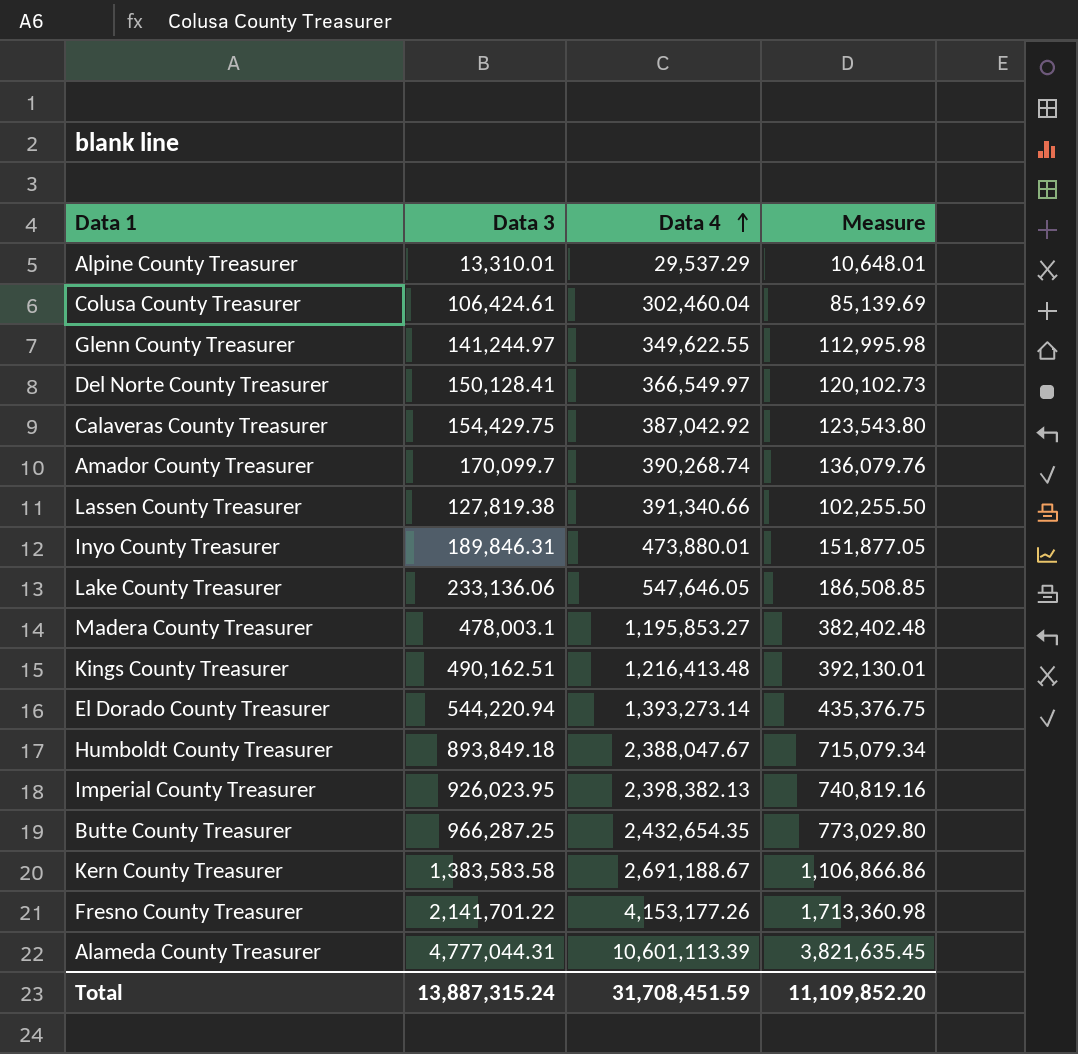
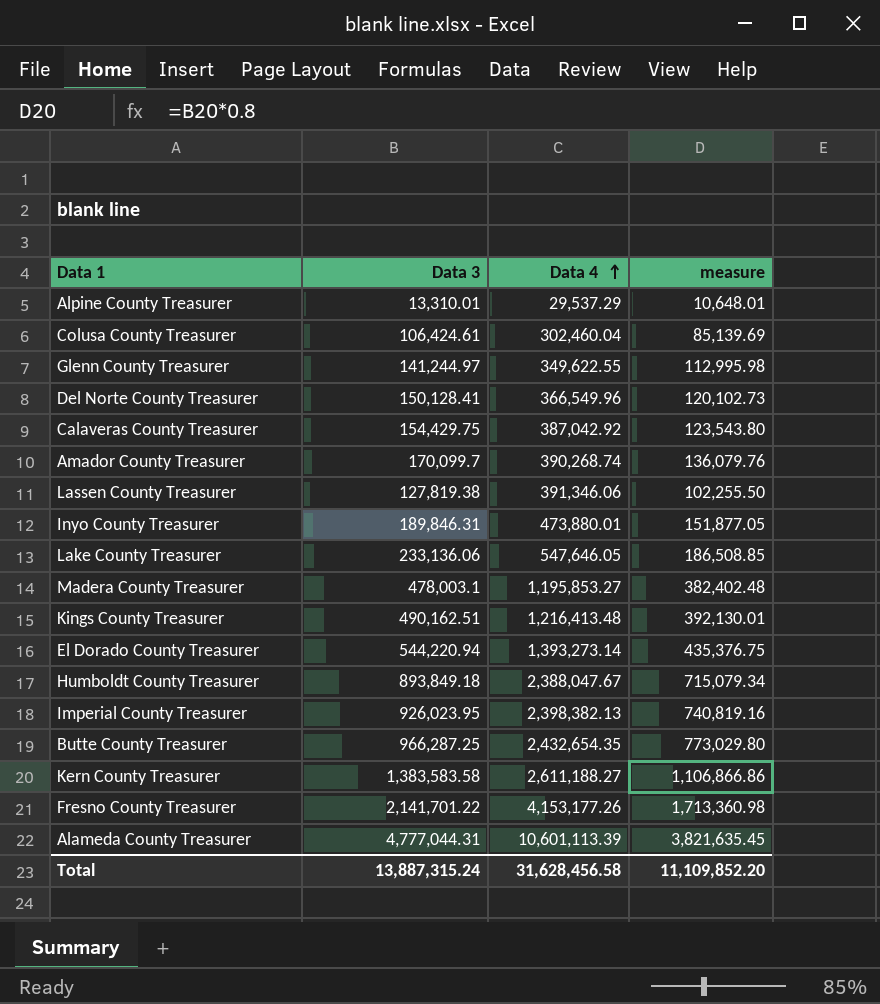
column name: Measure -> measure
Del Norte County Treasurer | Data 4: 366,549.97 -> 366,549.96
Lassen County Treasurer | Data 4: 391,340.66 -> 391,346.06
Kern County Treasurer | Data 4: 2,691,188.67 -> 2,611,188.27
Total | Data 4: 31,708,451.59 -> 31,628,456.58

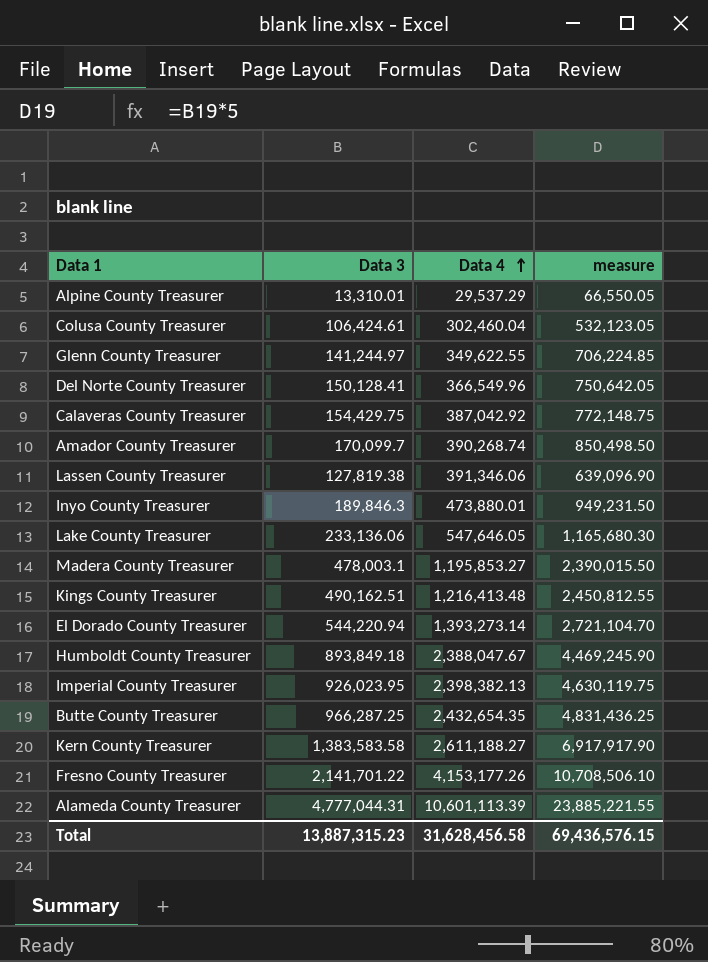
column measure | formula: [Data 3] * 0.8 -> [Data 3] * 5
Inyo County Treasurer | Data 3: 189,846.31 -> 189,846.3
Total | Data 3: 13,887,315.24 -> 13,887,315.23
Total | measure: 11,109,852.20 -> 69,436,576.15

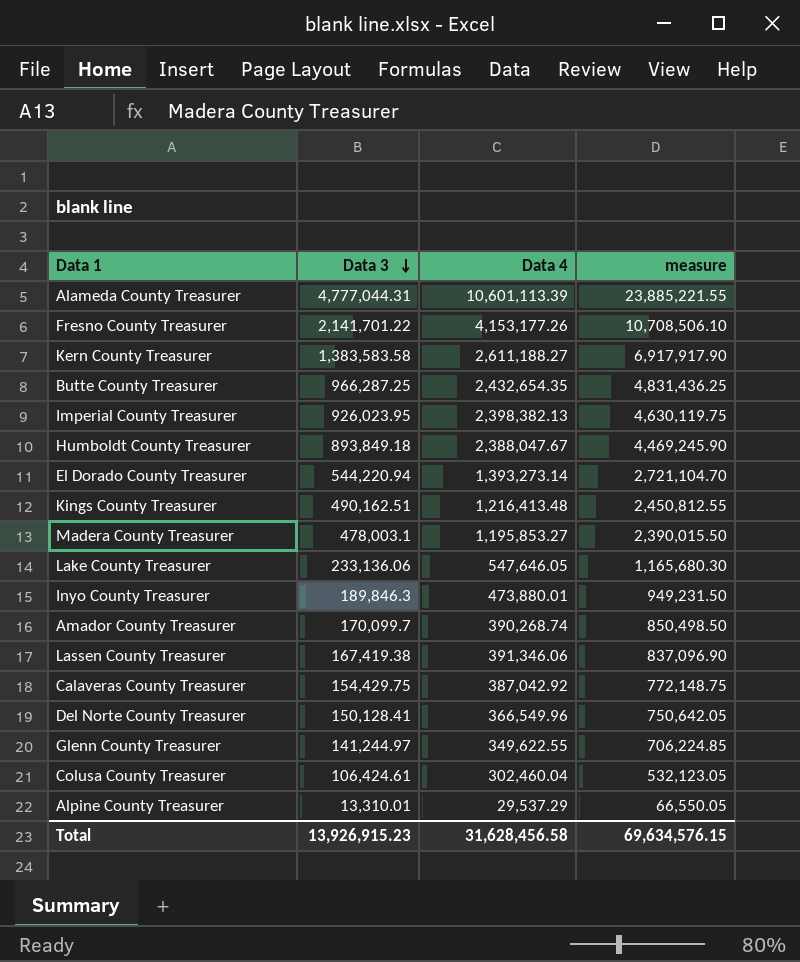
row order: Data 4 ascending -> Data 3 descending
Lassen County Treasurer | Data 3: 127,819.38 -> 167,419.38
Lassen County Treasurer | measure: 639,096.90 -> 837,096.90
Total | Data 3: 13,887,315.23 -> 13,926,915.23
Total | measure: 69,436,576.15 -> 69,634,576.15

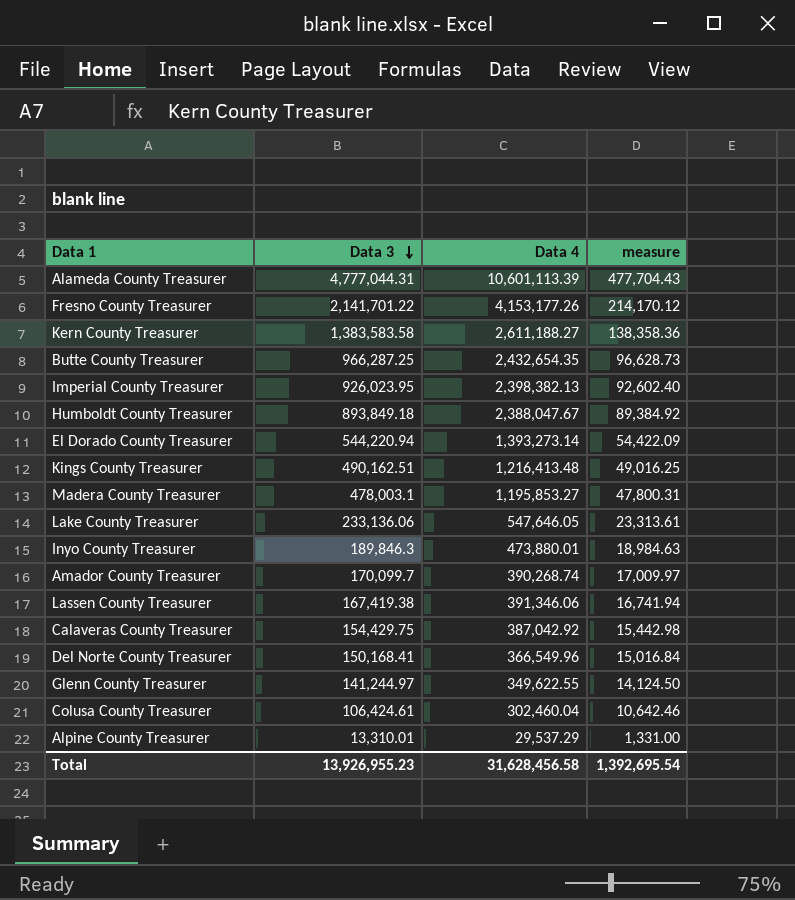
column measure | formula: [Data 3] * 5 -> [Data 3] * 0.1
Del Norte County Treasurer | Data 3: 150,128.41 -> 150,168.41
Total | Data 3: 13,926,915.23 -> 13,926,955.23
Total | measure: 69,634,576.15 -> 1,392,695.54

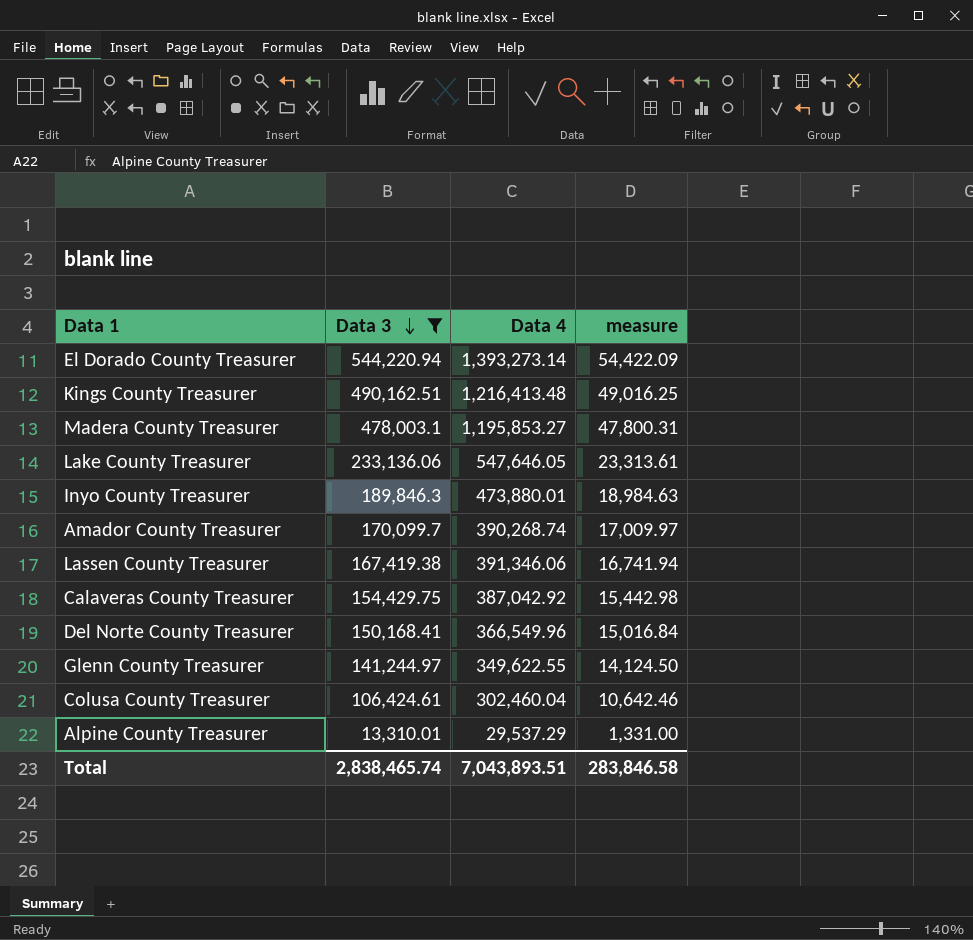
filter: none -> Data 3 <= 544,220.94
Total | Data 3: 13,926,955.23 -> 2,838,465.74
Total | Data 4: 31,628,456.58 -> 7,043,893.51
Total | measure: 1,392,695.54 -> 283,846.58

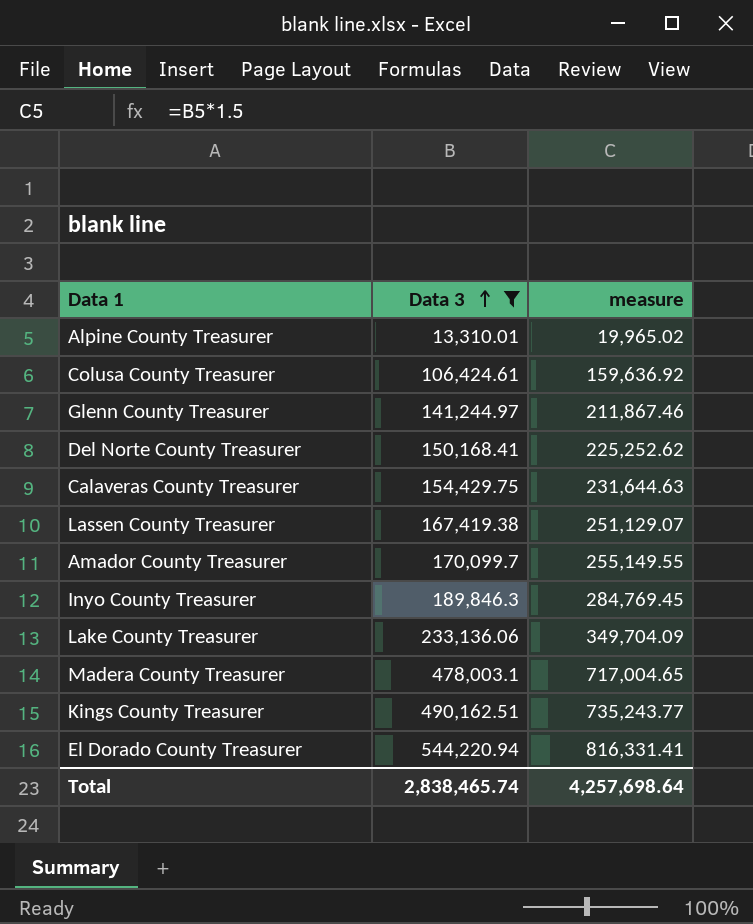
row order: Data 3 descending -> Data 3 ascending
column Data 4 | position: 3 -> none
column measure | formula: [Data 3] * 0.1 -> [Data 3] * 1.5
Total | measure: 283,846.58 -> 4,257,698.64

